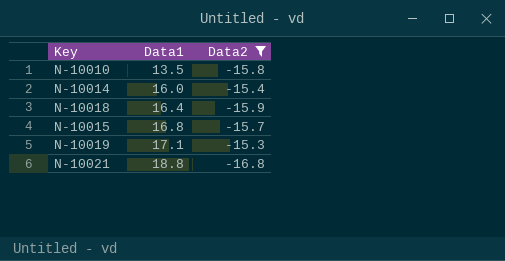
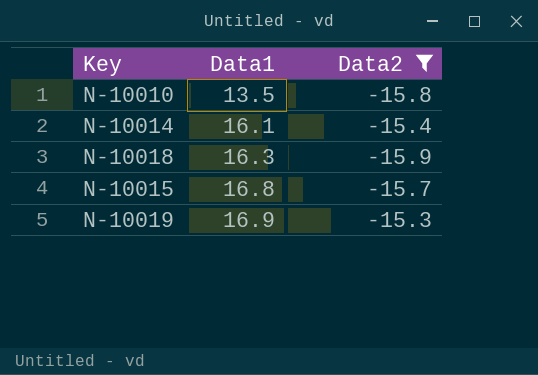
row N-10021: 18.8 | -16.8 -> none
N-10014 | Data1: 16.0 -> 16.1
N-10018 | Data1: 16.4 -> 16.3
N-10019 | Data1: 17.1 -> 16.9

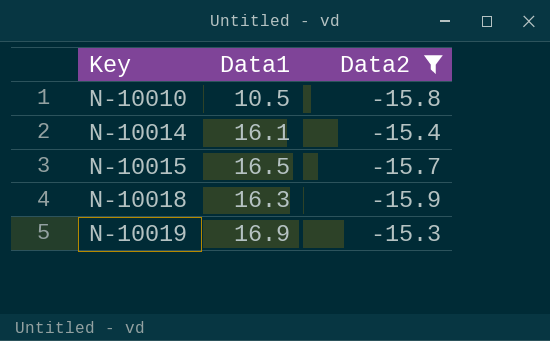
row order: Data1 ascending -> Key ascending
N-10010 | Data1: 13.5 -> 10.5
N-10015 | Data1: 16.8 -> 16.5

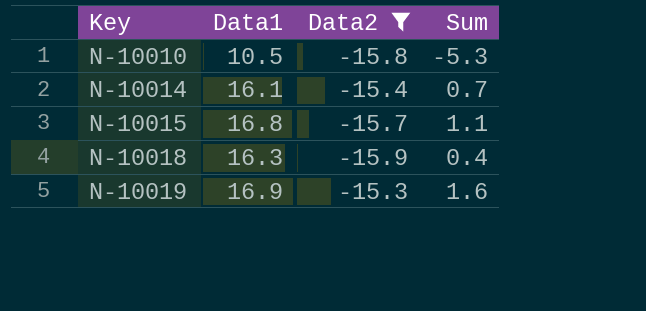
column Sum | formula: none -> [Data1] + [Data2]
N-10015 | Data1: 16.5 -> 16.8

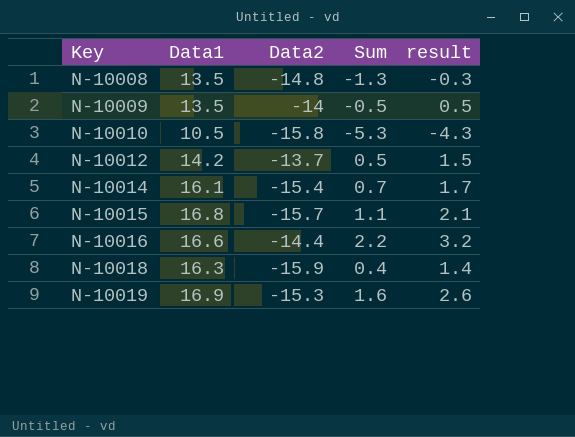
filter: Data2 <= -15.3 -> none
column result | formula: none -> [Sum] + 1

